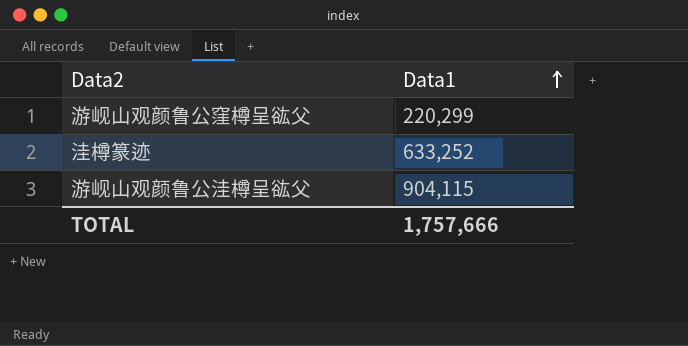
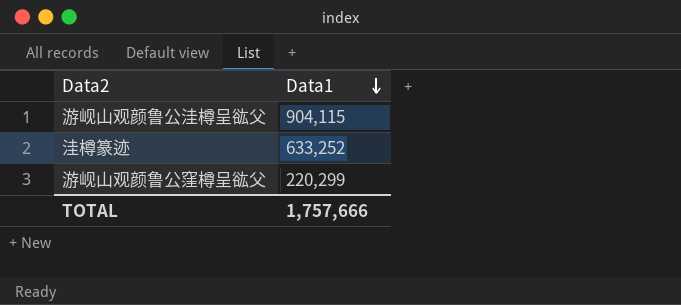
row order: Data1 ascending -> Data1 descending

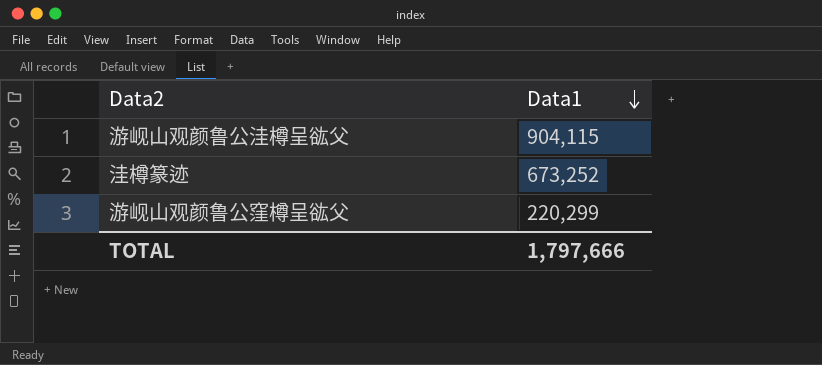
洼樽篆迹 | Data1: 633,252 -> 673,252
TOTAL | Data1: 1,757,666 -> 1,797,666

